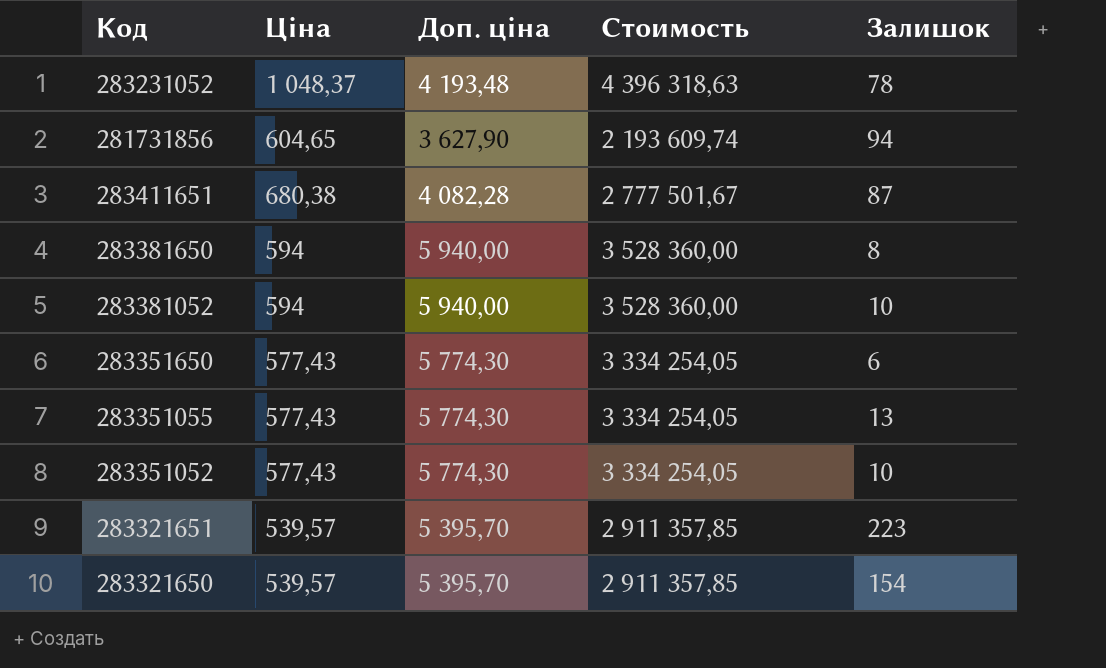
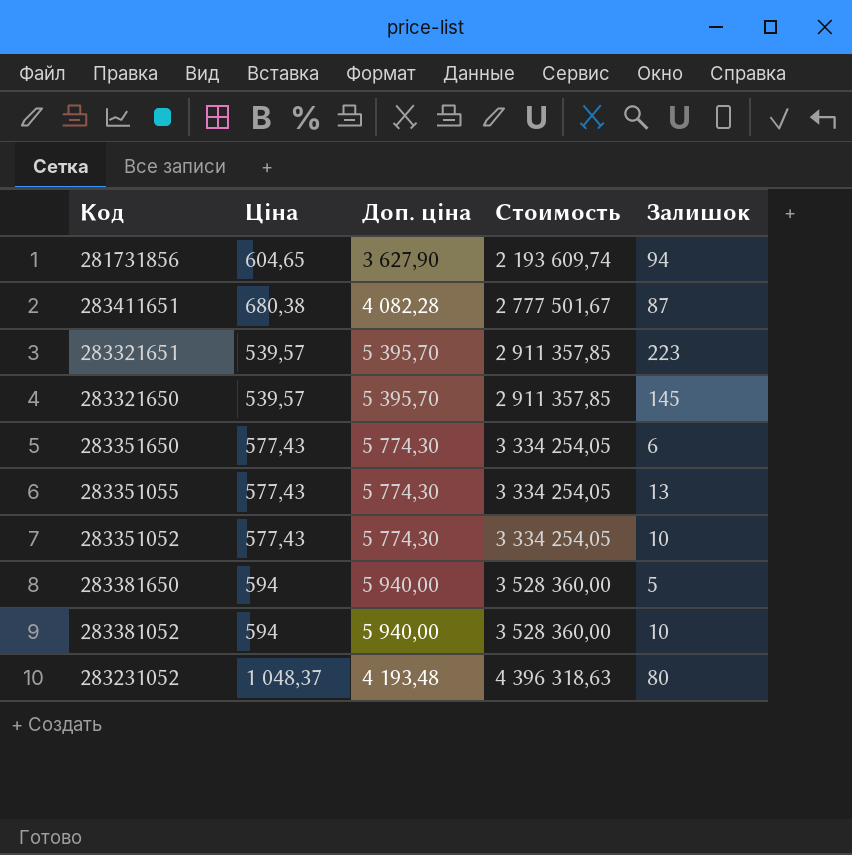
row order: none -> Стоимость ascending
283321650 | Залишок: 154 -> 145
283381650 | Залишок: 8 -> 5
283231052 | Залишок: 78 -> 80

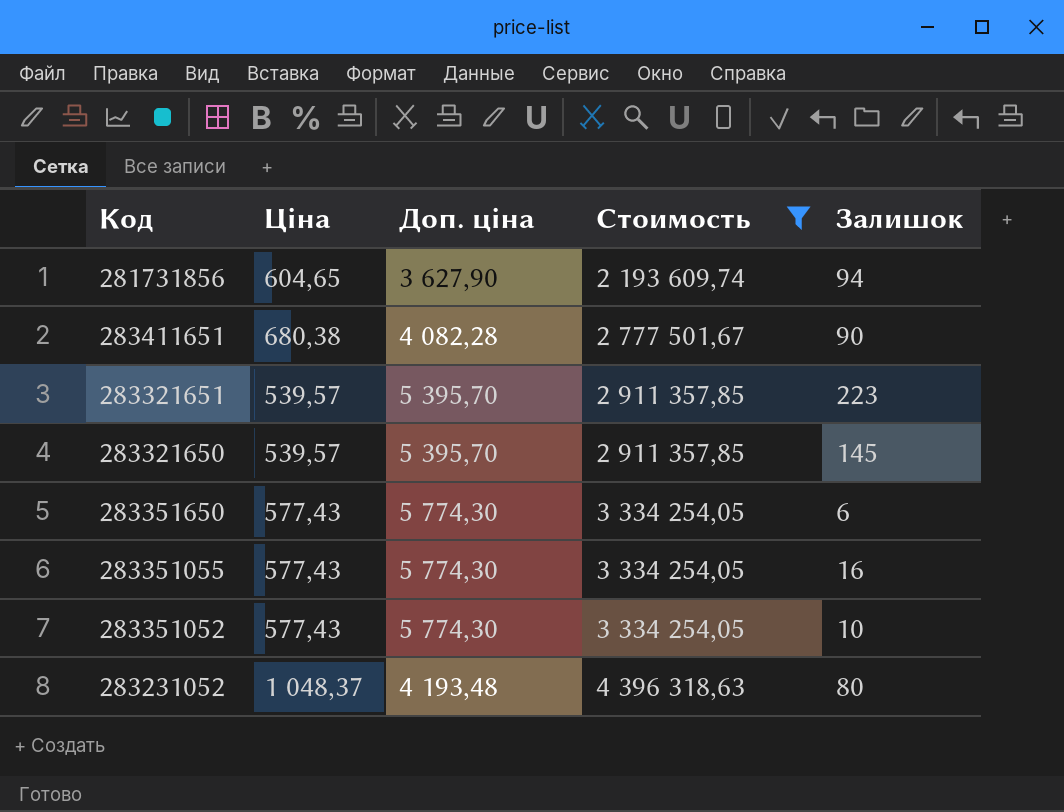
filter: none -> Стоимость != 3 528 360,00
283411651 | Залишок: 87 -> 90
283351055 | Залишок: 13 -> 16

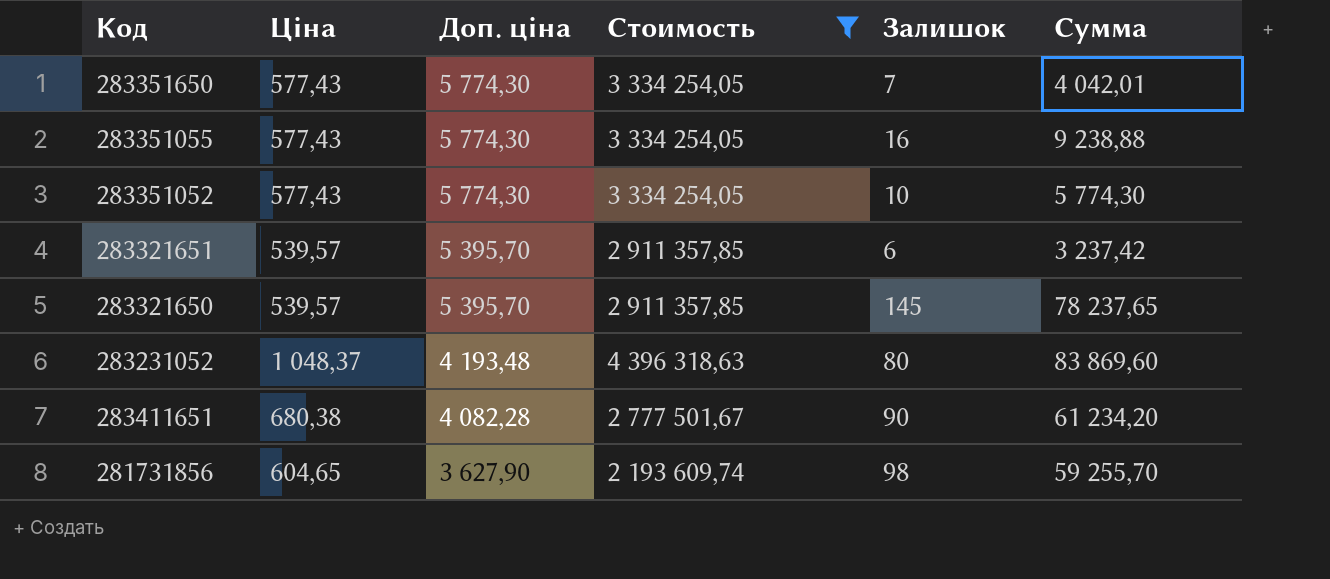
row order: Стоимость ascending -> Доп. ціна descending
column Сумма | formula: none -> [Ціна] * [Залишок]
283351650 | Залишок: 6 -> 7
283321651 | Залишок: 223 -> 6
281731856 | Залишок: 94 -> 98

